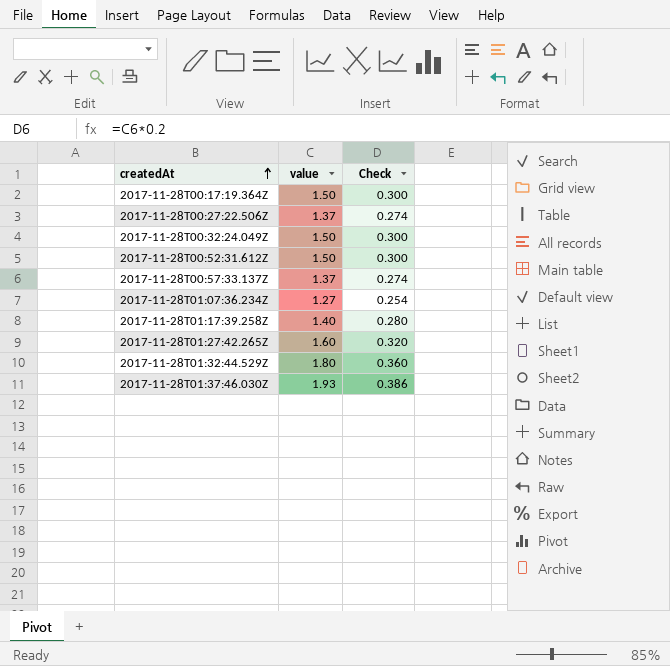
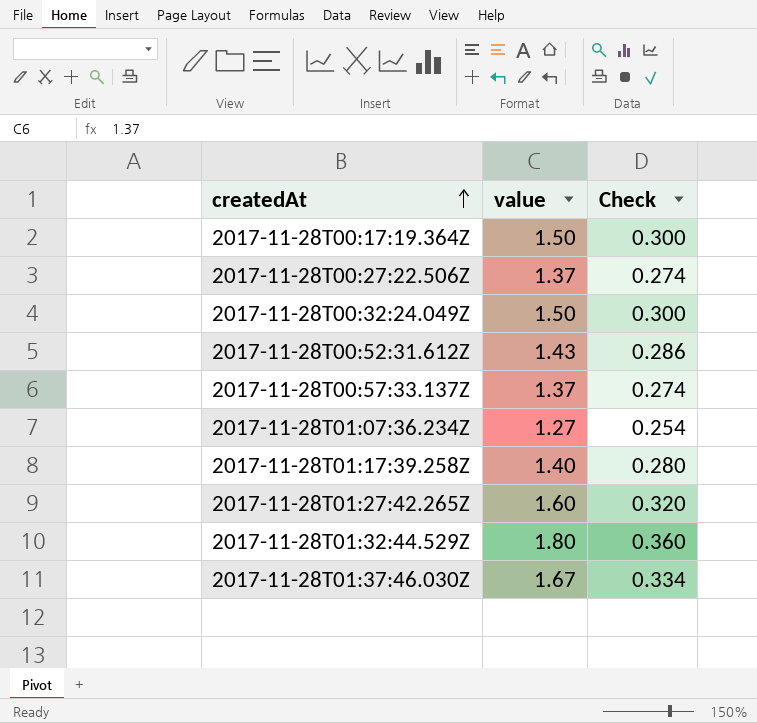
2017-11-28T00:52:31.612Z | value: 1.50 -> 1.43
2017-11-28T00:52:31.612Z | Check: 0.300 -> 0.286
2017-11-28T01:37:46.030Z | value: 1.93 -> 1.67
2017-11-28T01:37:46.030Z | Check: 0.386 -> 0.334

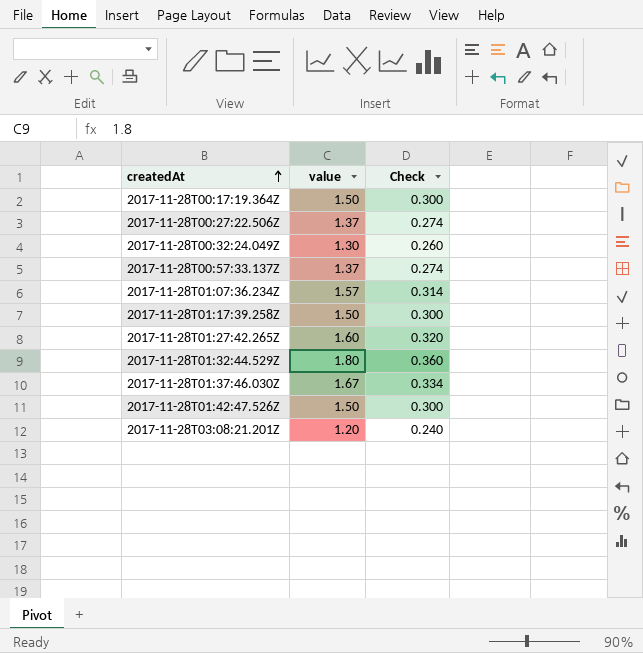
row 2017-11-28T00:52:31.612Z: 1.43 | 0.286 -> none
2017-11-28T00:32:24.049Z | value: 1.50 -> 1.30
2017-11-28T00:32:24.049Z | Check: 0.300 -> 0.260
2017-11-28T01:07:36.234Z | value: 1.27 -> 1.57
2017-11-28T01:07:36.234Z | Check: 0.254 -> 0.314
2017-11-28T01:17:39.258Z | value: 1.40 -> 1.50
2017-11-28T01:17:39.258Z | Check: 0.280 -> 0.300
row 2017-11-28T01:42:47.526Z: none -> 1.50 | 0.300
row 2017-11-28T03:08:21.201Z: none -> 1.20 | 0.240

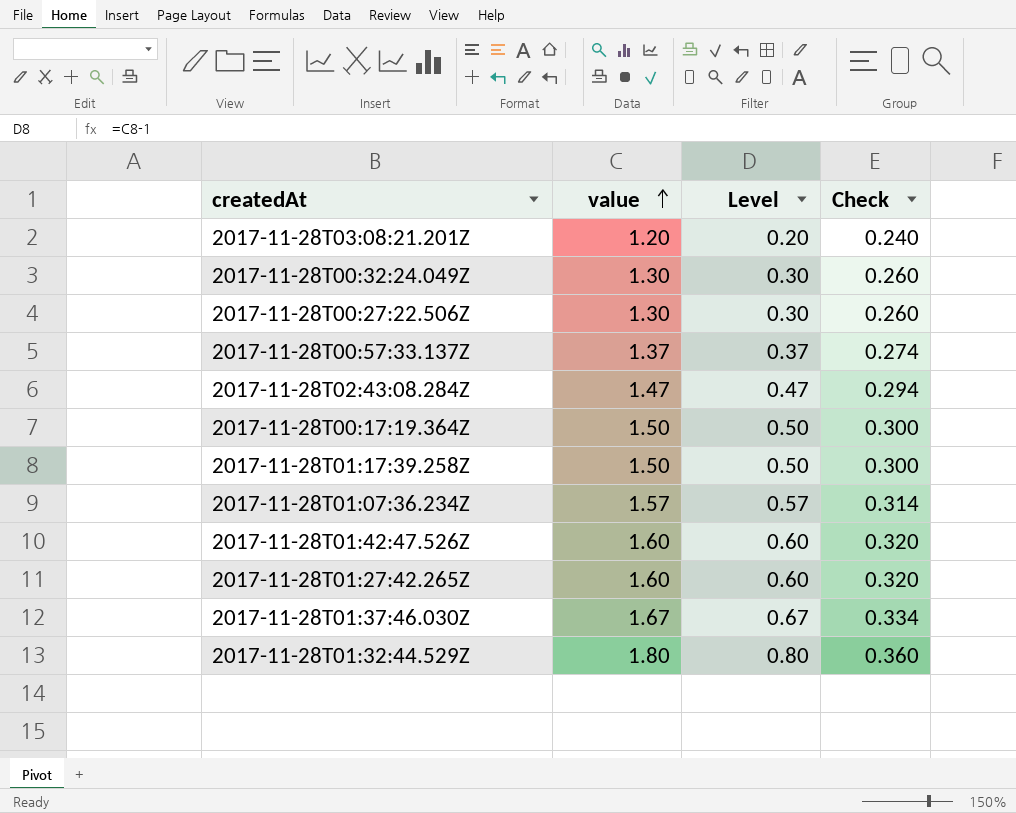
row order: createdAt ascending -> value ascending
column Level | formula: none -> [value] - 1
2017-11-28T00:27:22.506Z | value: 1.37 -> 1.30
2017-11-28T00:27:22.506Z | Check: 0.274 -> 0.260
row 2017-11-28T02:43:08.284Z: none -> 1.47 | 0.47 | 0.294
2017-11-28T01:42:47.526Z | value: 1.50 -> 1.60
2017-11-28T01:42:47.526Z | Check: 0.300 -> 0.320

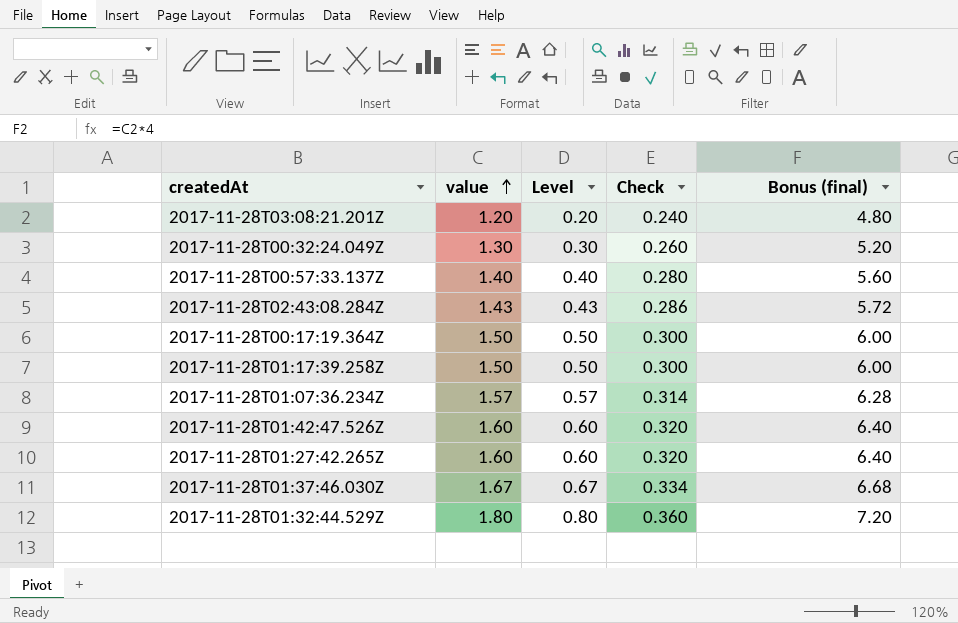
column Bonus (final) | formula: none -> [value] * 4
row 2017-11-28T00:27:22.506Z: 1.30 | 0.30 | 0.260 -> none
2017-11-28T00:57:33.137Z | value: 1.37 -> 1.40
2017-11-28T00:57:33.137Z | Level: 0.37 -> 0.40
2017-11-28T00:57:33.137Z | Check: 0.274 -> 0.280
2017-11-28T02:43:08.284Z | value: 1.47 -> 1.43
2017-11-28T02:43:08.284Z | Level: 0.47 -> 0.43
2017-11-28T02:43:08.284Z | Check: 0.294 -> 0.286

